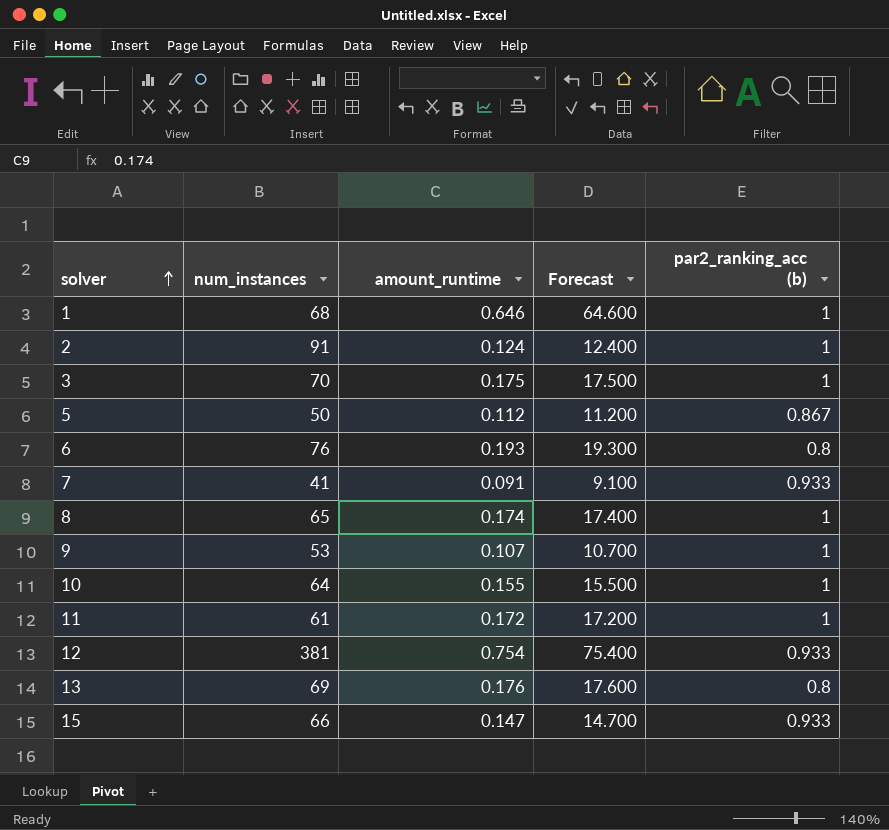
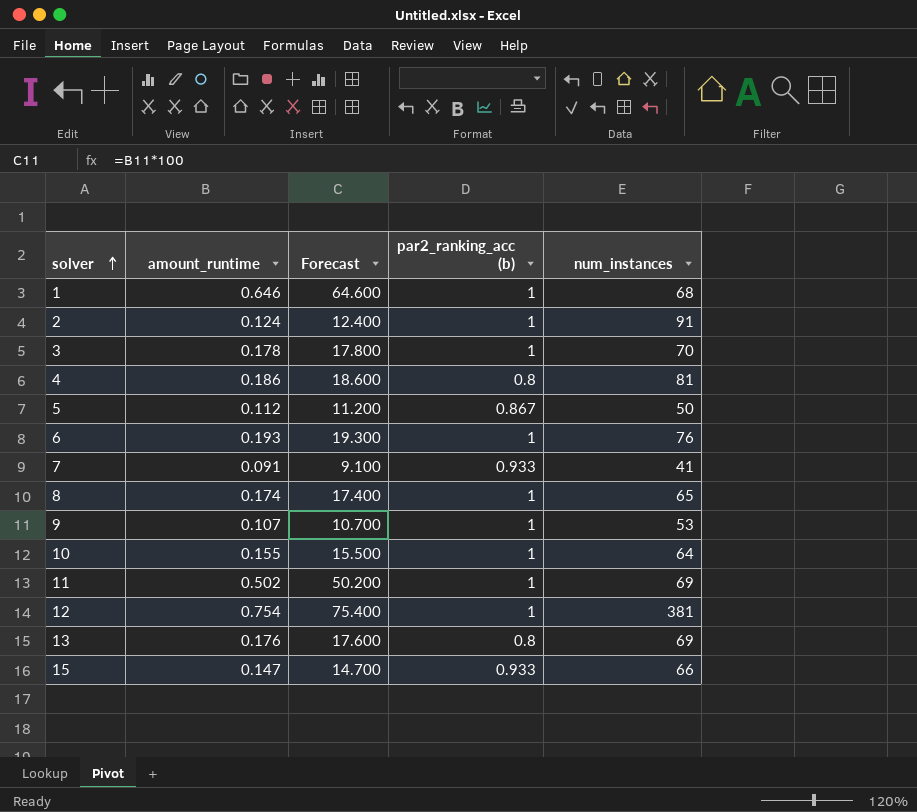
column num_instances | position: 2 -> 5
3 | amount_runtime: 0.175 -> 0.178
3 | Forecast: 17.500 -> 17.800
row 4: none -> 0.186 | 18.600 | 0.8 | 81
6 | par2_ranking_acc (b): 0.8 -> 1
11 | amount_runtime: 0.172 -> 0.502
11 | Forecast: 17.200 -> 50.200
11 | num_instances: 61 -> 69
12 | par2_ranking_acc (b): 0.933 -> 1

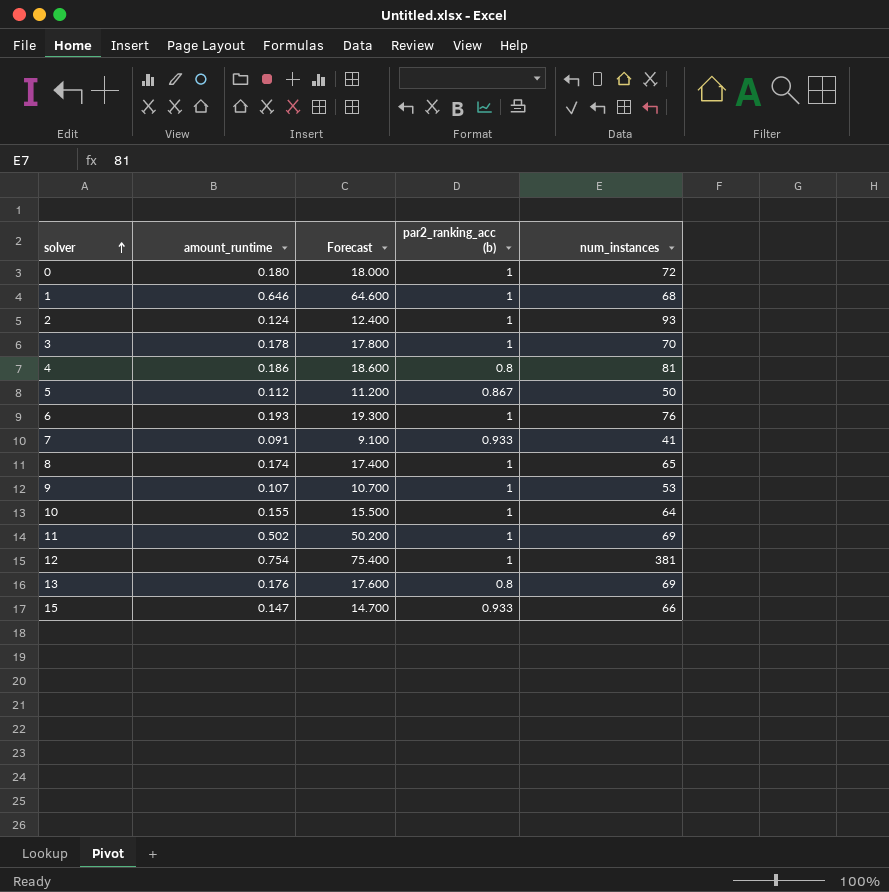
row 0: none -> 0.180 | 18.000 | 1 | 72
2 | num_instances: 91 -> 93

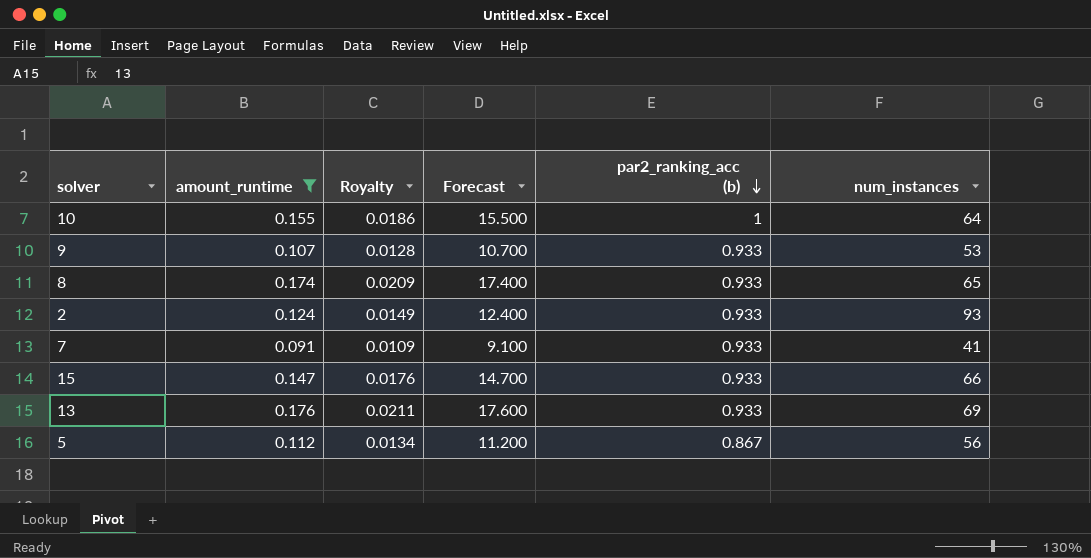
filter: none -> amount_runtime <= 0.176
row order: solver ascending -> par2_ranking_acc (b) descending
column Royalty | formula: none -> [amount_runtime] * 0.12
9 | par2_ranking_acc (b): 1 -> 0.933
8 | par2_ranking_acc (b): 1 -> 0.933
2 | par2_ranking_acc (b): 1 -> 0.933
13 | par2_ranking_acc (b): 0.8 -> 0.933
5 | num_instances: 50 -> 56

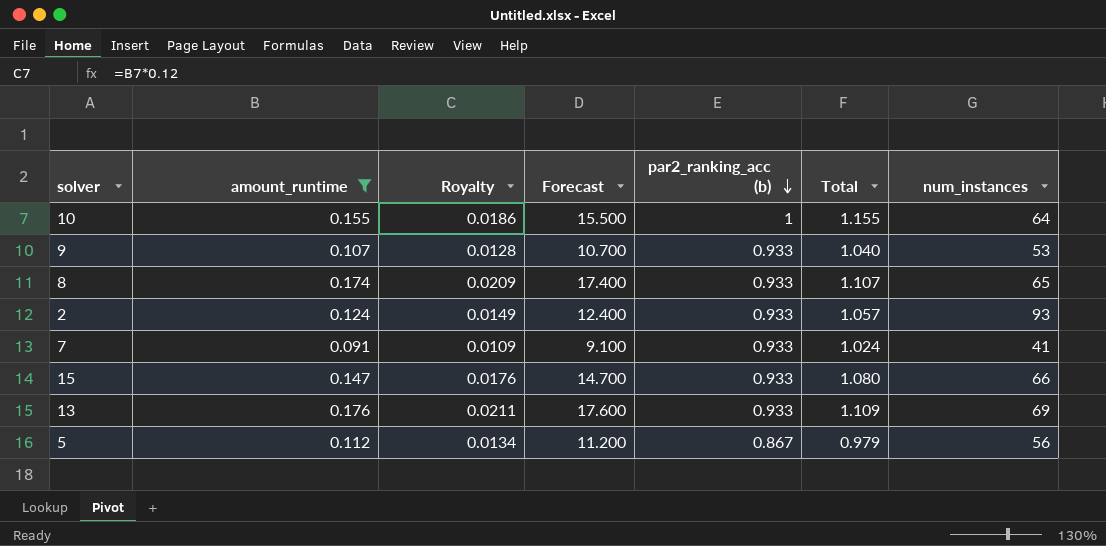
column Total | formula: none -> [amount_runtime] + [par2_ranking_acc (b)]

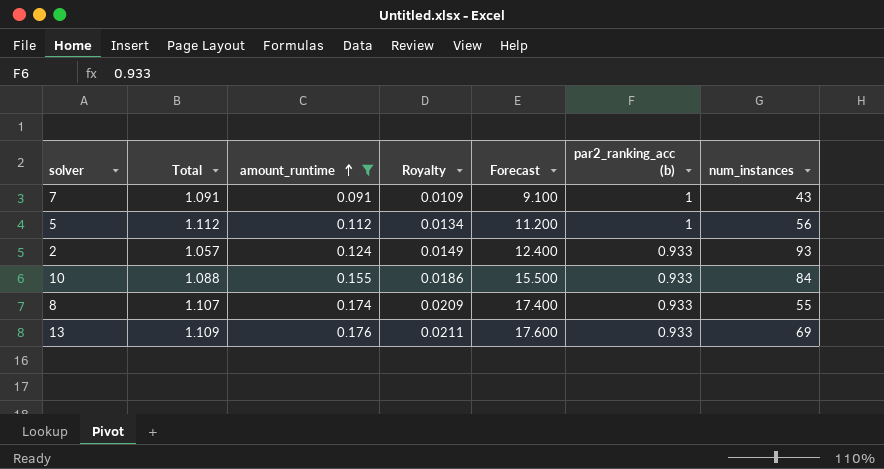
row order: par2_ranking_acc (b) descending -> amount_runtime ascending
column Total | position: 6 -> 2
row 9: 0.107 | 0.0128 | 10.700 | 0.933 | 1.040 | 53 -> none
row 15: 0.147 | 0.0176 | 14.700 | 0.933 | 1.080 | 66 -> none
7 | Total: 1.024 -> 1.091
7 | par2_ranking_acc (b): 0.933 -> 1
7 | num_instances: 41 -> 43
5 | Total: 0.979 -> 1.112
5 | par2_ranking_acc (b): 0.867 -> 1
10 | Total: 1.155 -> 1.088
10 | par2_ranking_acc (b): 1 -> 0.933
10 | num_instances: 64 -> 84
8 | num_instances: 65 -> 55

